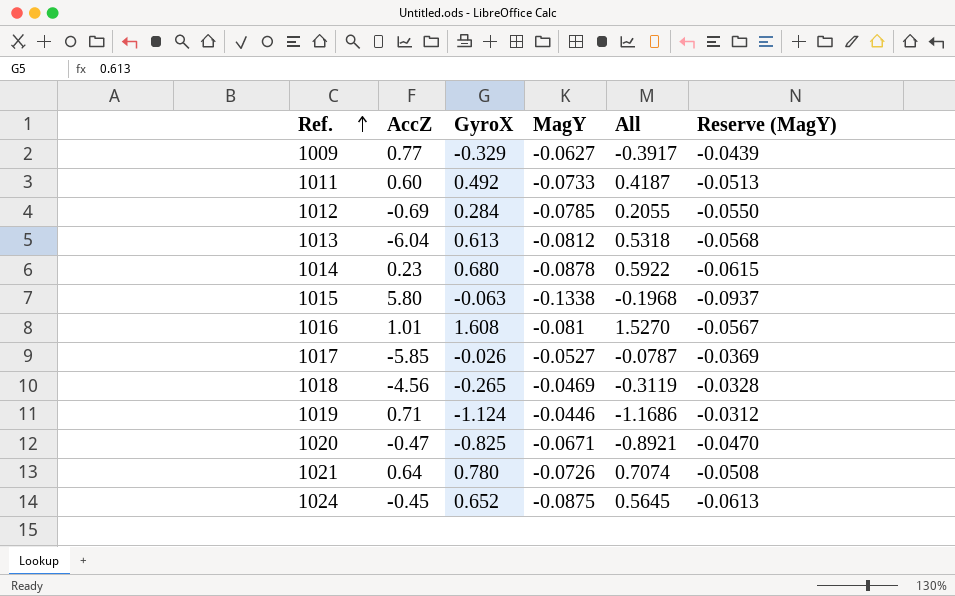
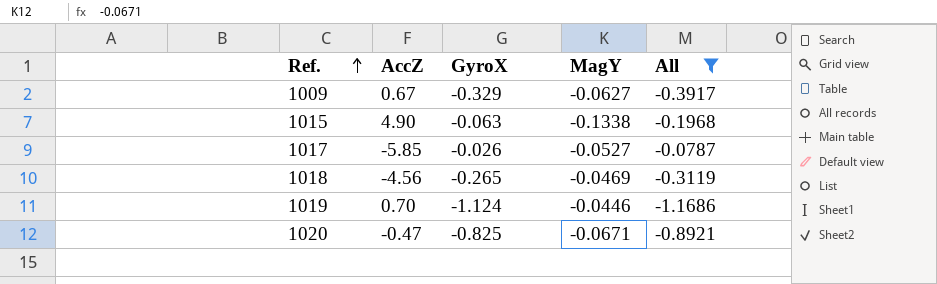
filter: none -> All <= -0.0787
column Reserve (MagY) | formula: [MagY] * 0.7 -> none
1009 | AccZ: 0.77 -> 0.67
1015 | AccZ: 5.80 -> 4.90
1019 | AccZ: 0.71 -> 0.70

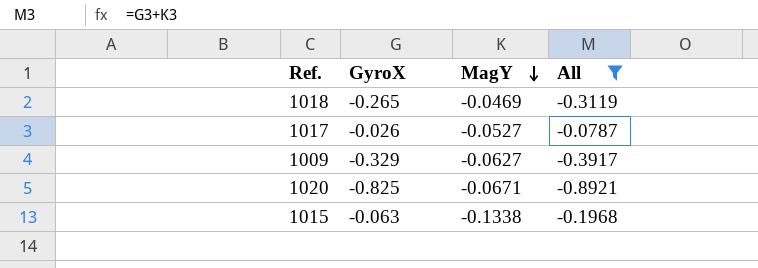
row order: Ref. ascending -> MagY descending
column AccZ | position: 2 -> none
row 1019: 0.70 | -1.124 | -0.0446 | -1.1686 -> none

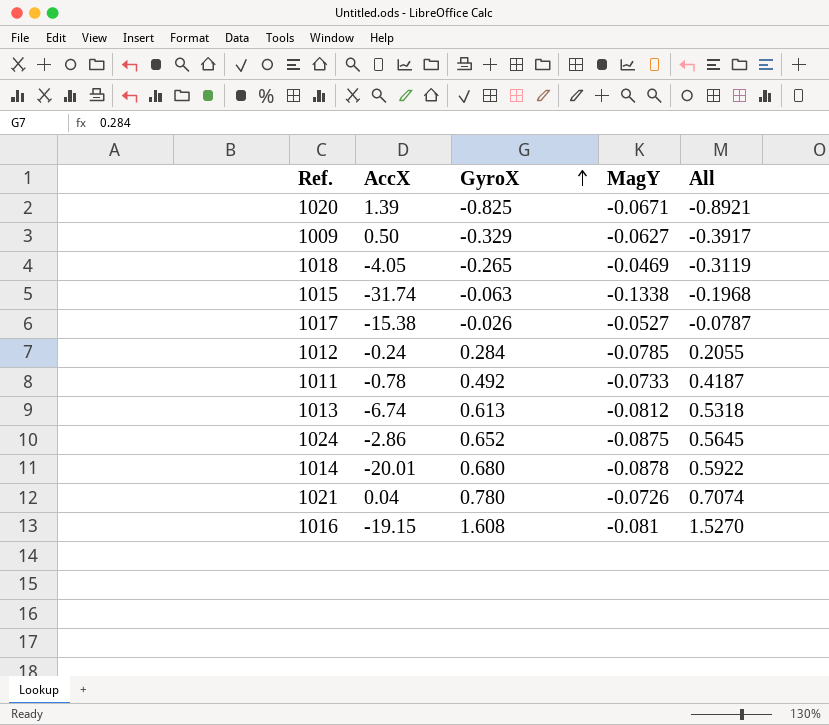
filter: All <= -0.0787 -> none
row order: MagY descending -> GyroX ascending
column AccX | position: none -> 2

